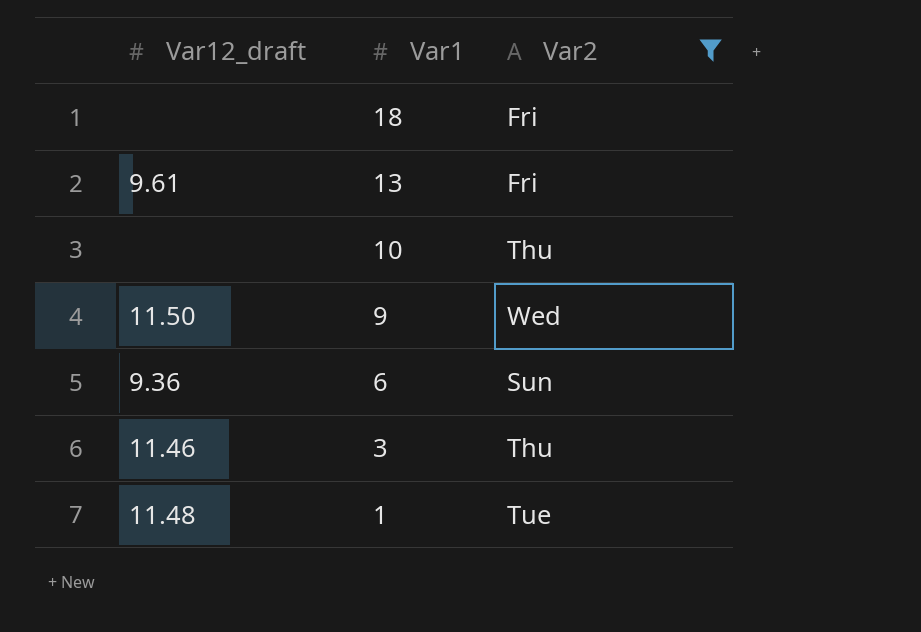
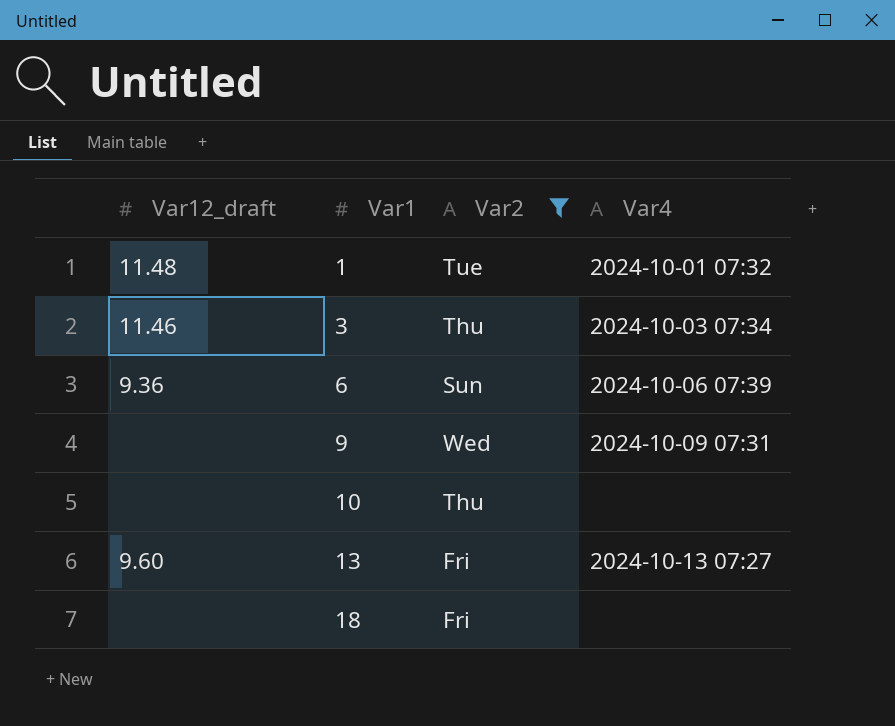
row order: Var1 descending -> Var1 ascending
column Var4 | position: none -> 4
9 | Var12_draft: 11.50 -> none
13 | Var12_draft: 9.61 -> 9.60

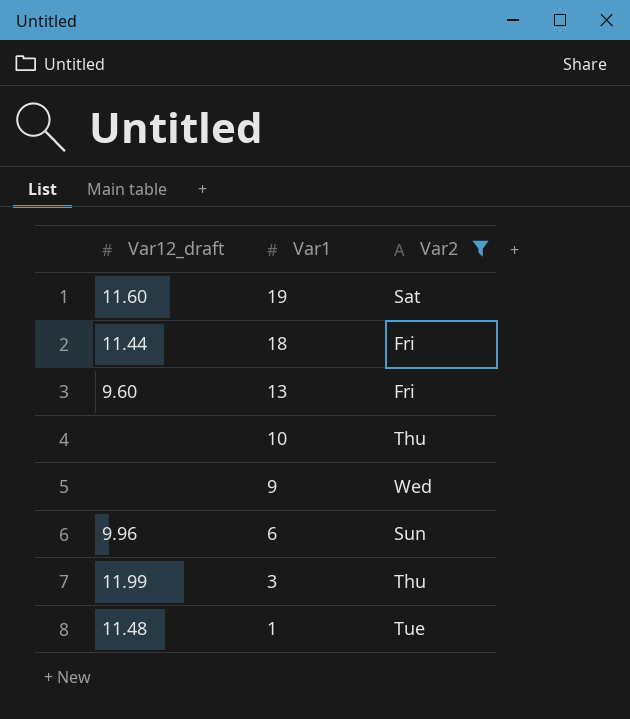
row order: Var1 ascending -> Var1 descending
column Var4 | position: 4 -> none
row 19: none -> 11.60 | Sat
18 | Var12_draft: none -> 11.44
6 | Var12_draft: 9.36 -> 9.96
3 | Var12_draft: 11.46 -> 11.99

